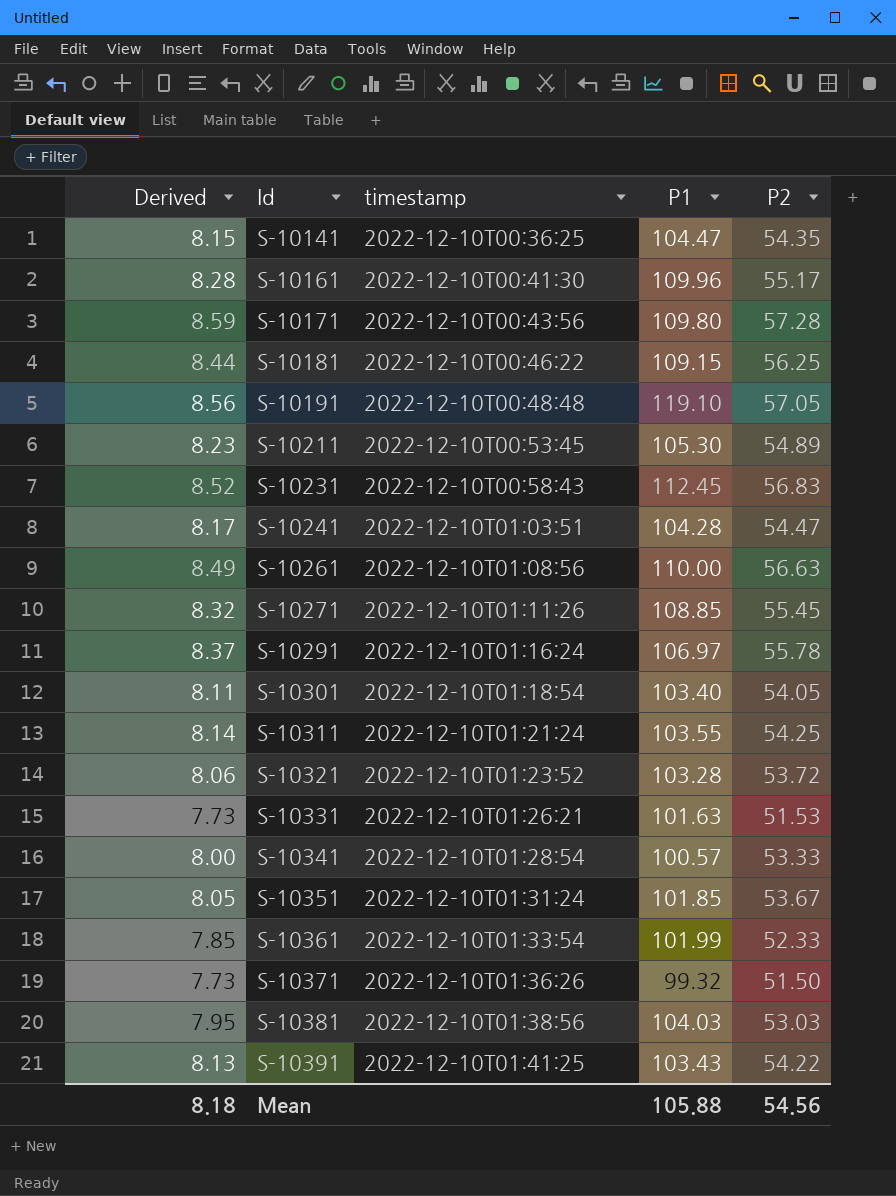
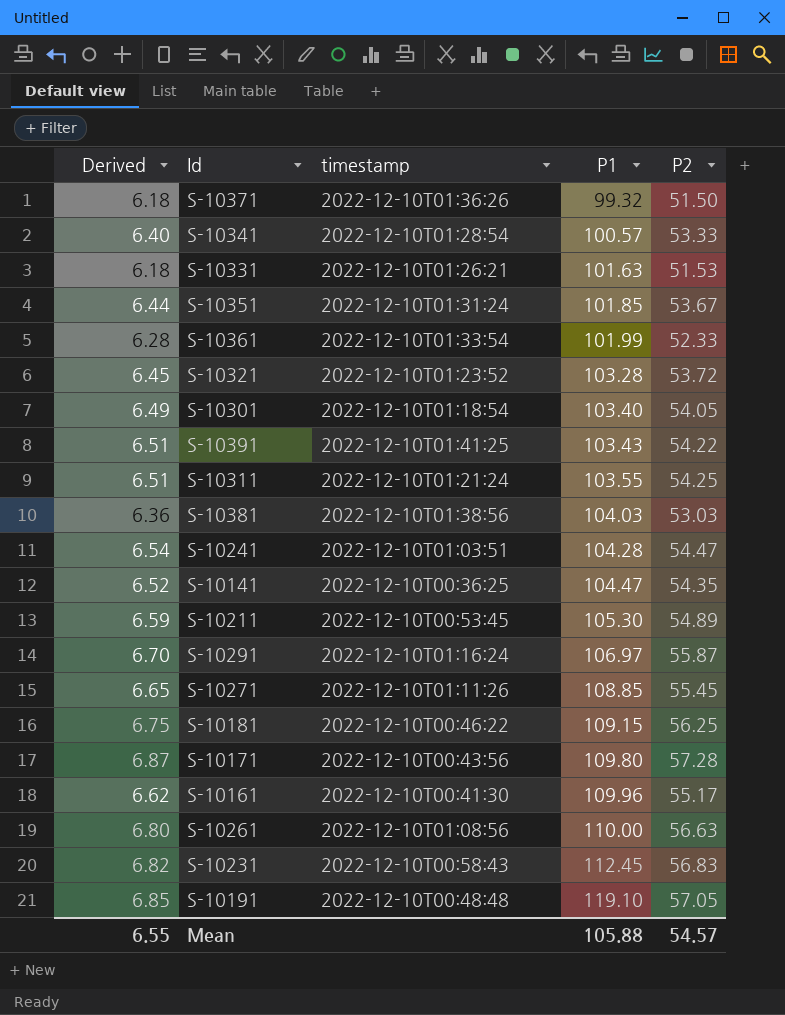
row order: Id ascending -> P1 ascending
column Derived | formula: [P2] * 0.15 -> [P2] * 0.12
S-10291 | P2: 55.78 -> 55.87
Mean | Derived: 8.18 -> 6.55
Mean | P2: 54.56 -> 54.57

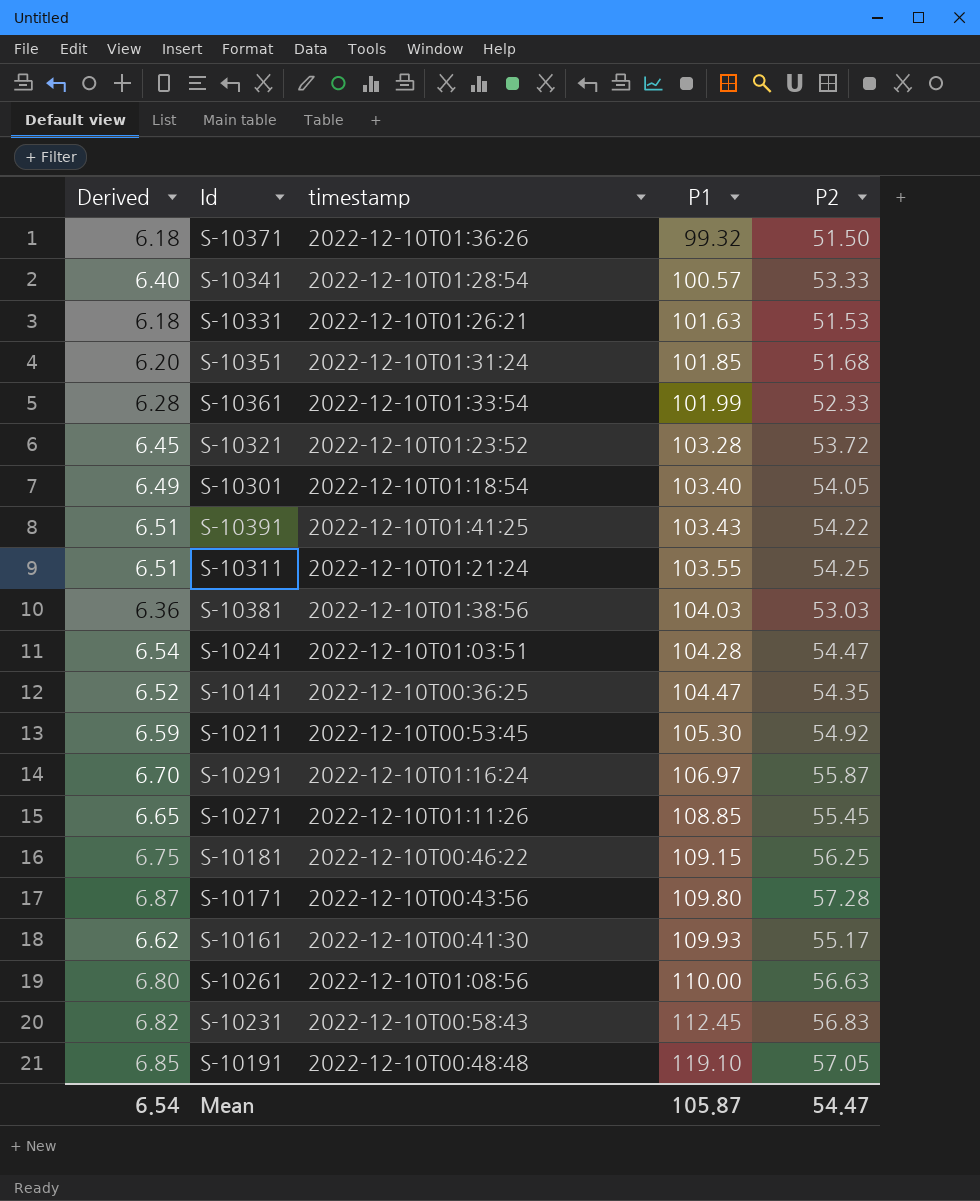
S-10351 | Derived: 6.44 -> 6.20
S-10351 | P2: 53.67 -> 51.68
S-10211 | P2: 54.89 -> 54.92
S-10161 | P1: 109.96 -> 109.93
Mean | Derived: 6.55 -> 6.54
Mean | P1: 105.88 -> 105.87
Mean | P2: 54.57 -> 54.47

